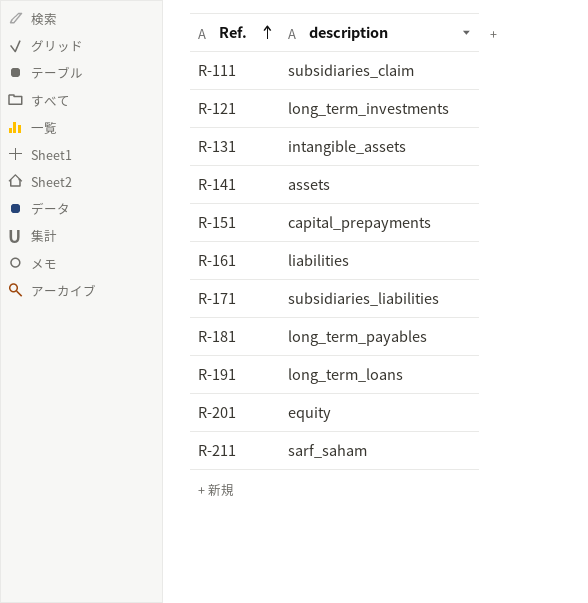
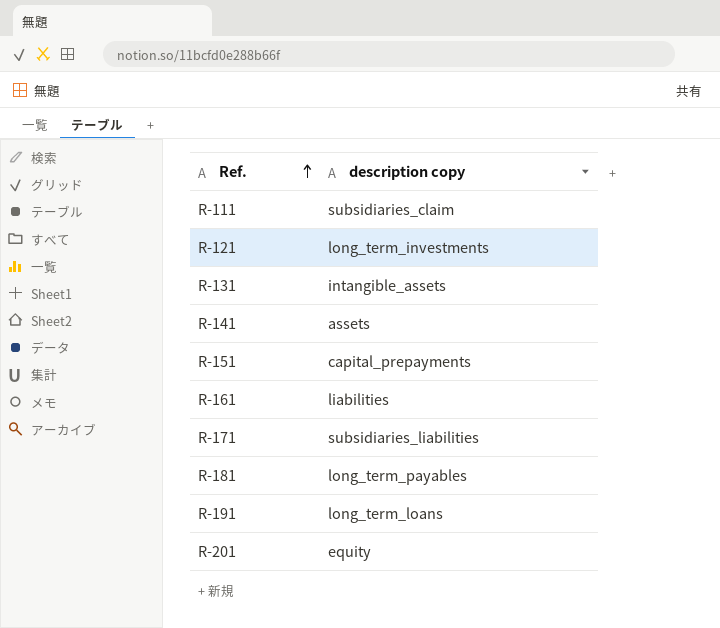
column name: description -> description copy
row R-211: sarf_saham -> none

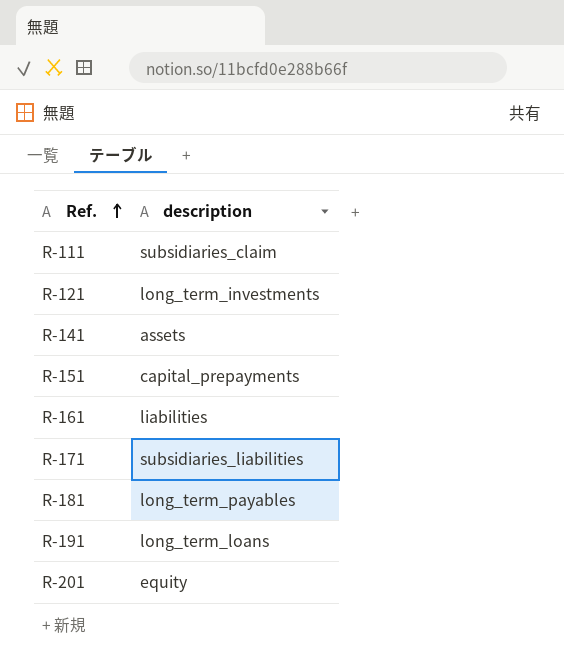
column name: description copy -> description
row R-131: intangible_assets -> none

